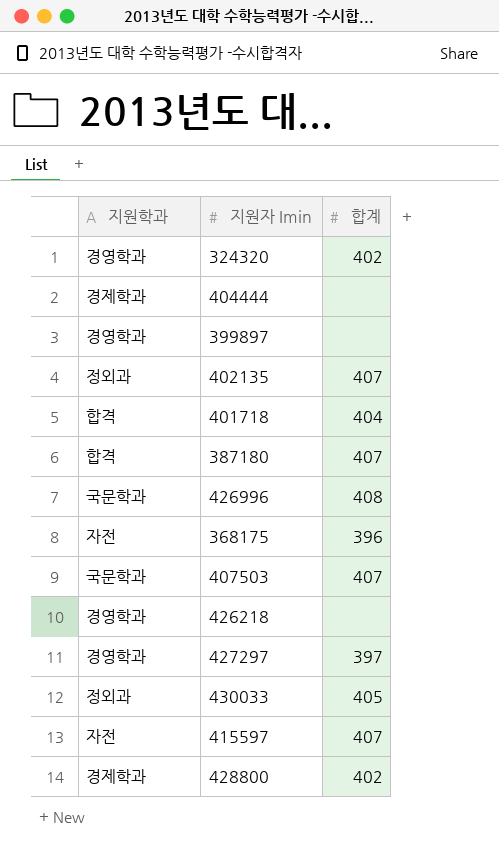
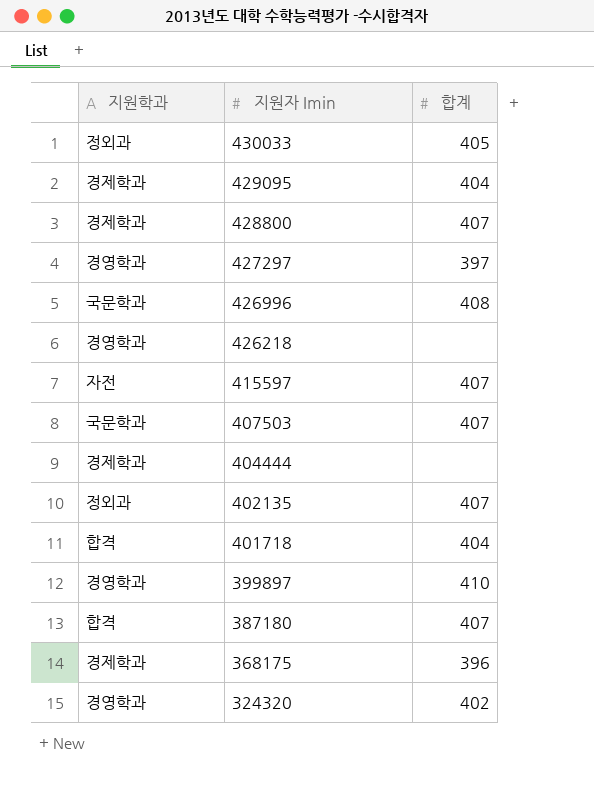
row order: none -> 지원자 Imin descending
row 429095: none -> 경제학과 | 404
428800 | 합계: 402 -> 407
399897 | 합계: none -> 410
368175 | 지원학과: 자전 -> 경제학과

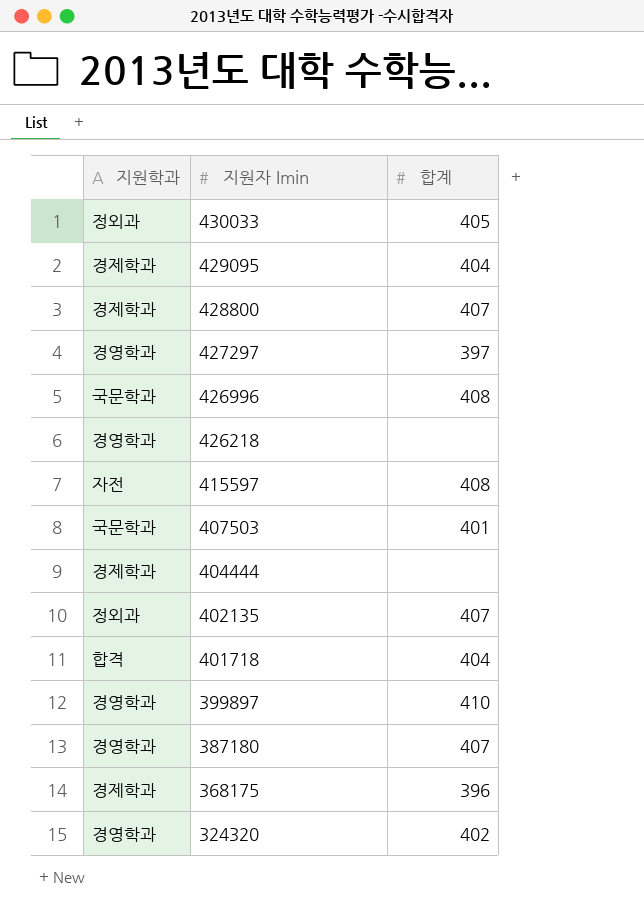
415597 | 합계: 407 -> 408
407503 | 합계: 407 -> 401
387180 | 지원학과: 합격 -> 경영학과

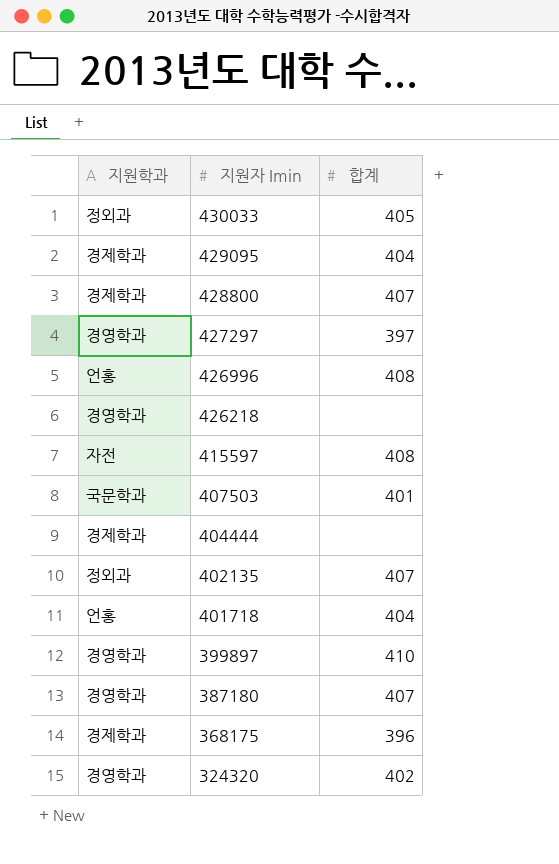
426996 | 지원학과: 국문학과 -> 언홍
401718 | 지원학과: 합격 -> 언홍

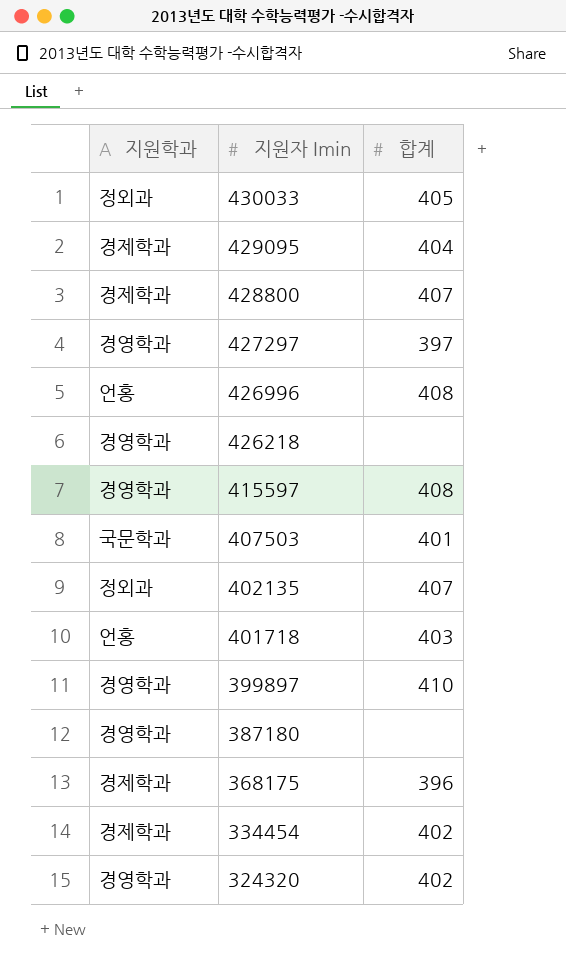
row 404444: 경제학과 | none -> none
415597 | 지원학과: 자전 -> 경영학과
401718 | 합계: 404 -> 403
387180 | 합계: 407 -> none
row 334454: none -> 경제학과 | 402

